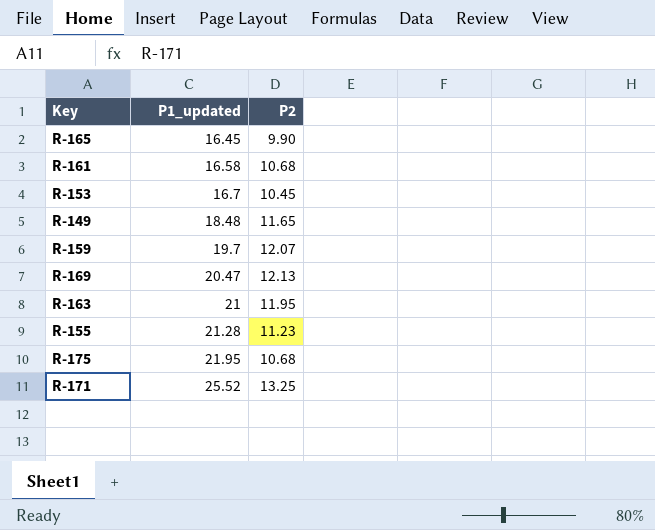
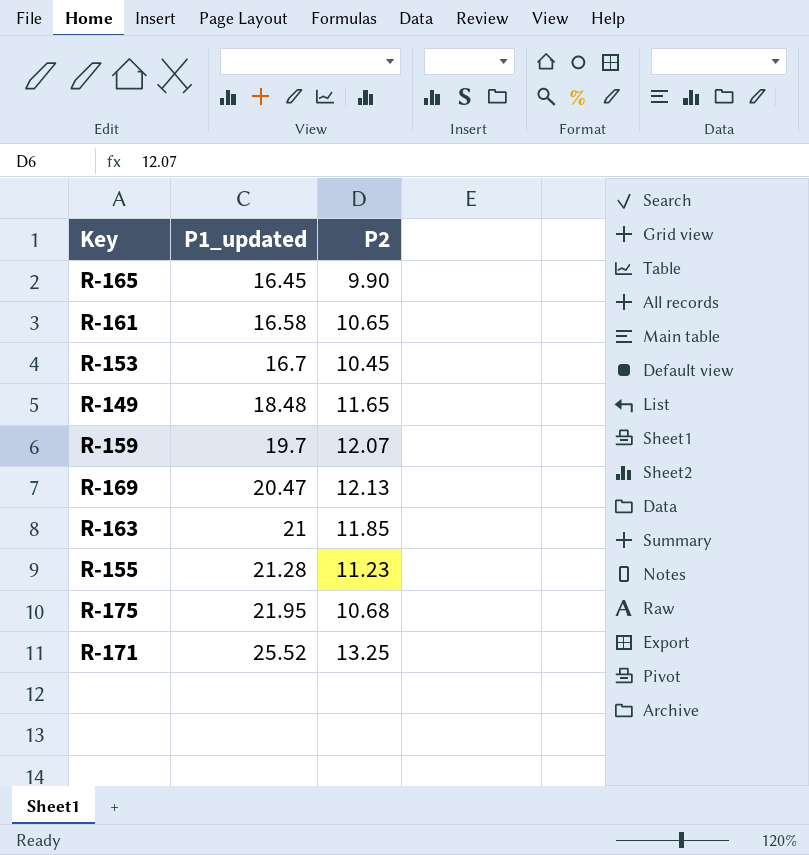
R-161 | P2: 10.68 -> 10.65
R-163 | P2: 11.95 -> 11.85

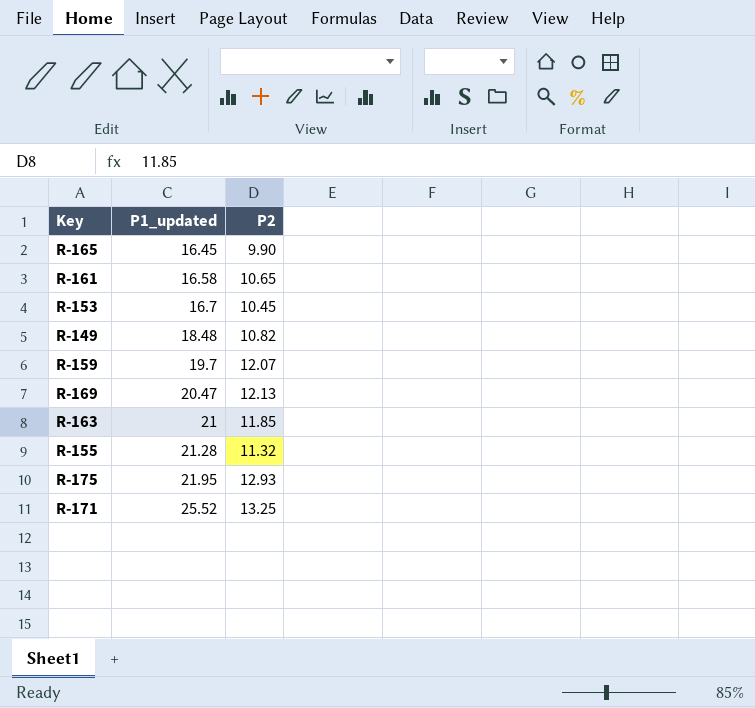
R-149 | P2: 11.65 -> 10.82
R-155 | P2: 11.23 -> 11.32
R-175 | P2: 10.68 -> 12.93

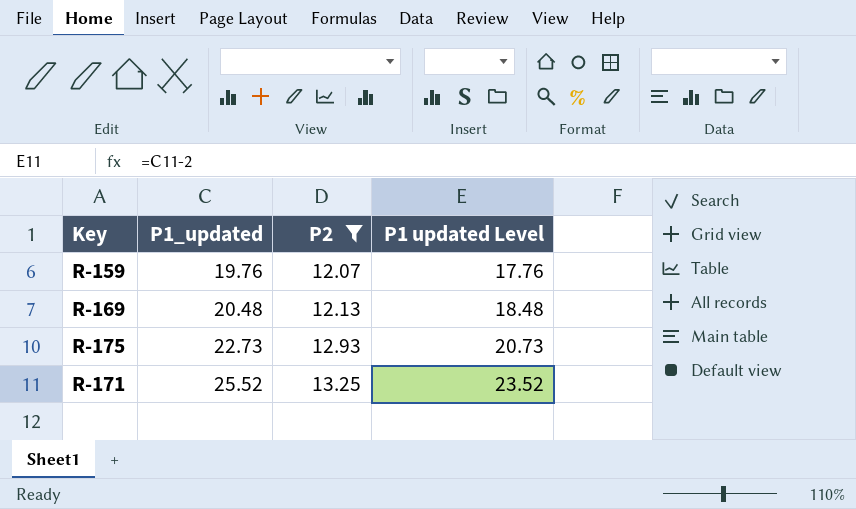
filter: none -> P2 >= 12.07
column P1 updated Level | formula: none -> [P1_updated] - 2
R-159 | P1_updated: 19.7 -> 19.76
R-169 | P1_updated: 20.47 -> 20.48
R-175 | P1_updated: 21.95 -> 22.73

